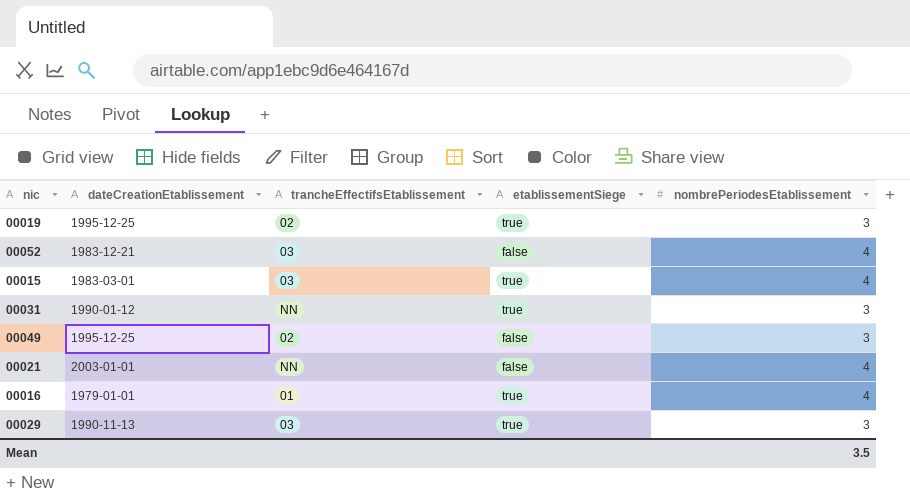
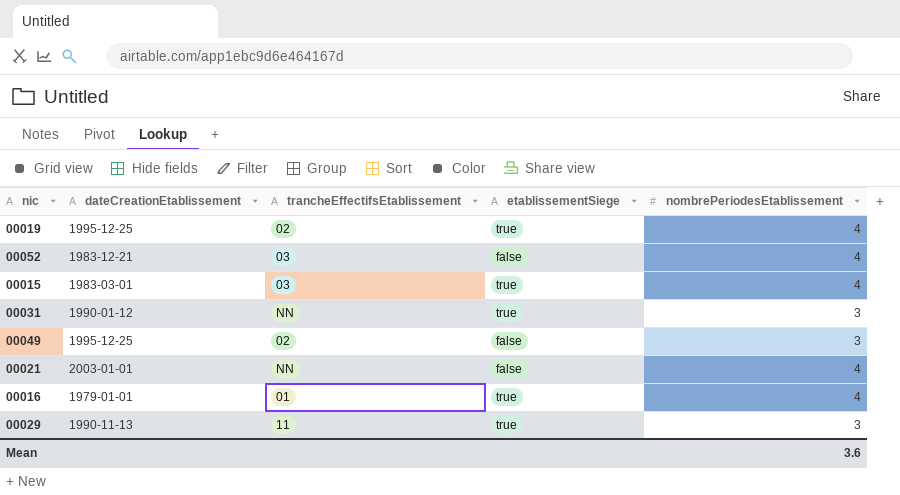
00019 | nombrePeriodesEtablissement: 3 -> 4
00029 | trancheEffectifsEtablissement: 03 -> 11
Mean | nombrePeriodesEtablissement: 3.5 -> 3.6

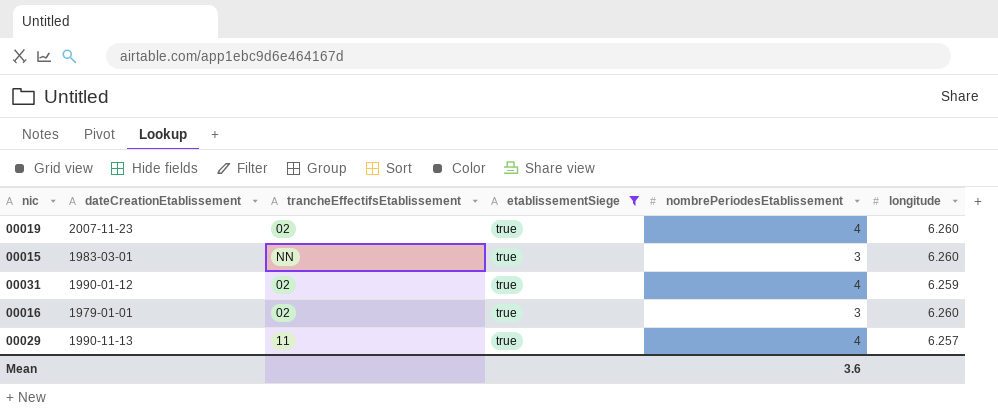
filter: none -> etablissementSiege = true
column longitude | position: none -> 6
00019 | dateCreationEtablissement: 1995-12-25 -> 2007-11-23
00015 | trancheEffectifsEtablissement: 03 -> NN
00015 | nombrePeriodesEtablissement: 4 -> 3
00031 | trancheEffectifsEtablissement: NN -> 02
00031 | nombrePeriodesEtablissement: 3 -> 4
00016 | trancheEffectifsEtablissement: 01 -> 02
00016 | nombrePeriodesEtablissement: 4 -> 3
00029 | nombrePeriodesEtablissement: 3 -> 4

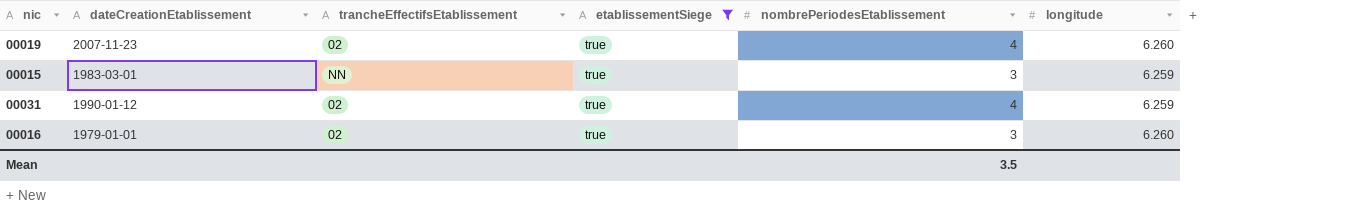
row 00029: 1990-11-13 | 11 | true | 4 | 6.257 -> none
00015 | longitude: 6.260 -> 6.259
Mean | nombrePeriodesEtablissement: 3.6 -> 3.5

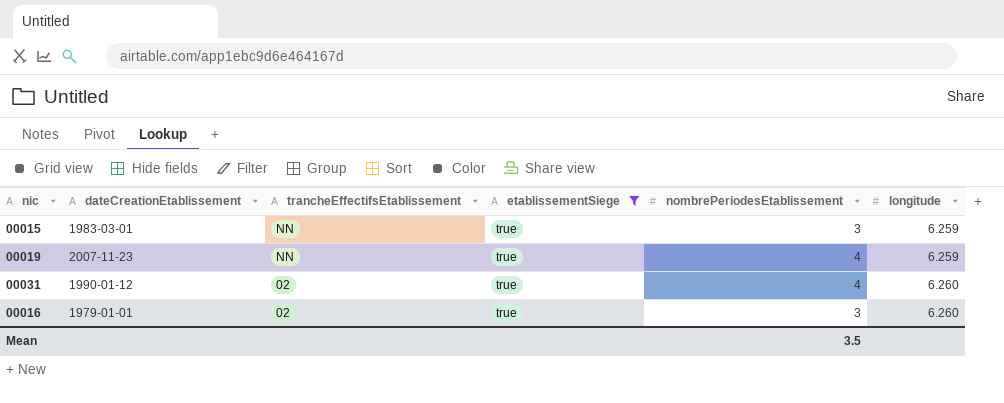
row order: none -> trancheEffectifsEtablissement descending
00019 | trancheEffectifsEtablissement: 02 -> NN
00019 | longitude: 6.260 -> 6.259
00031 | longitude: 6.259 -> 6.260

